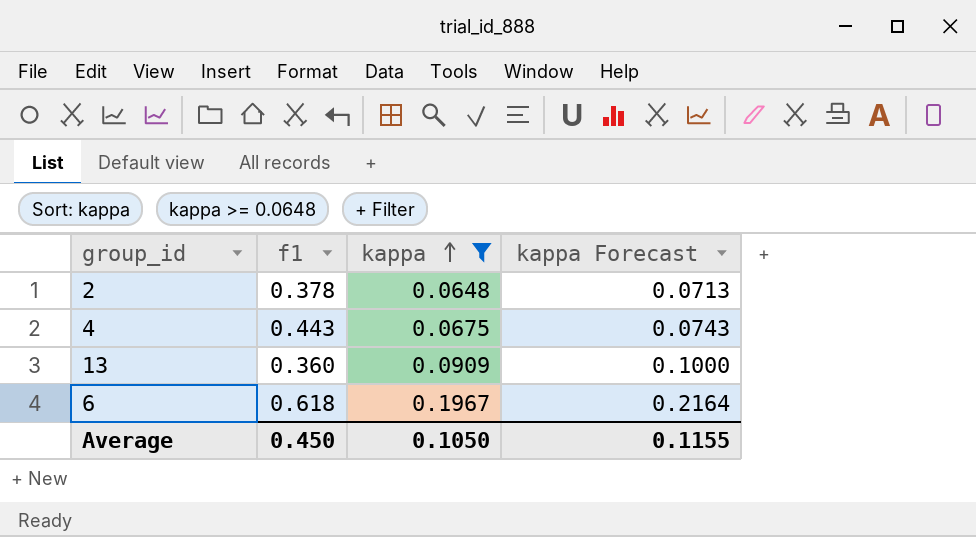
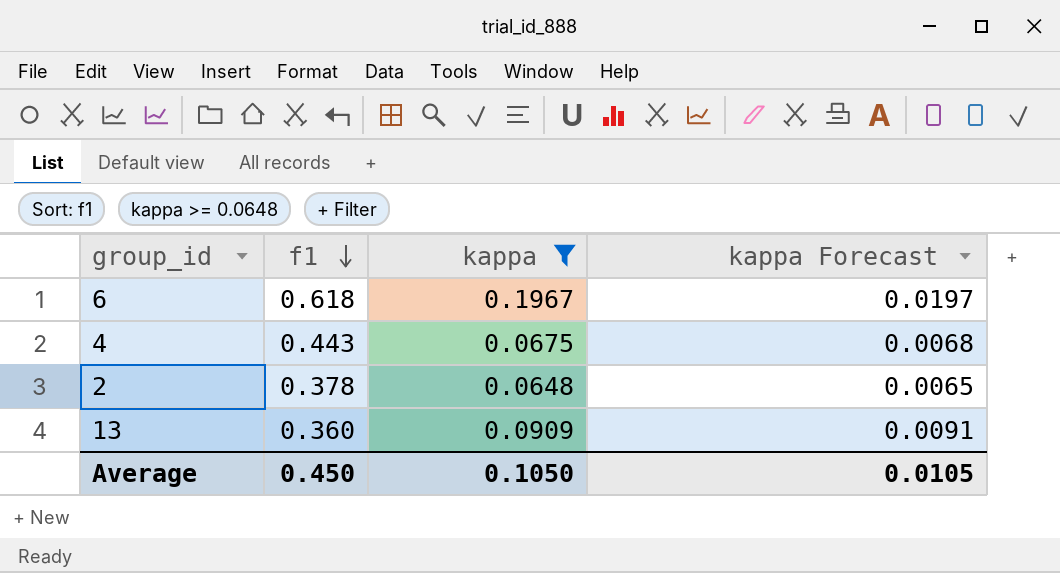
row order: kappa ascending -> f1 descending
column kappa Forecast | formula: [kappa] * 1.1 -> [kappa] * 0.1
Average | kappa Forecast: 0.1155 -> 0.0105

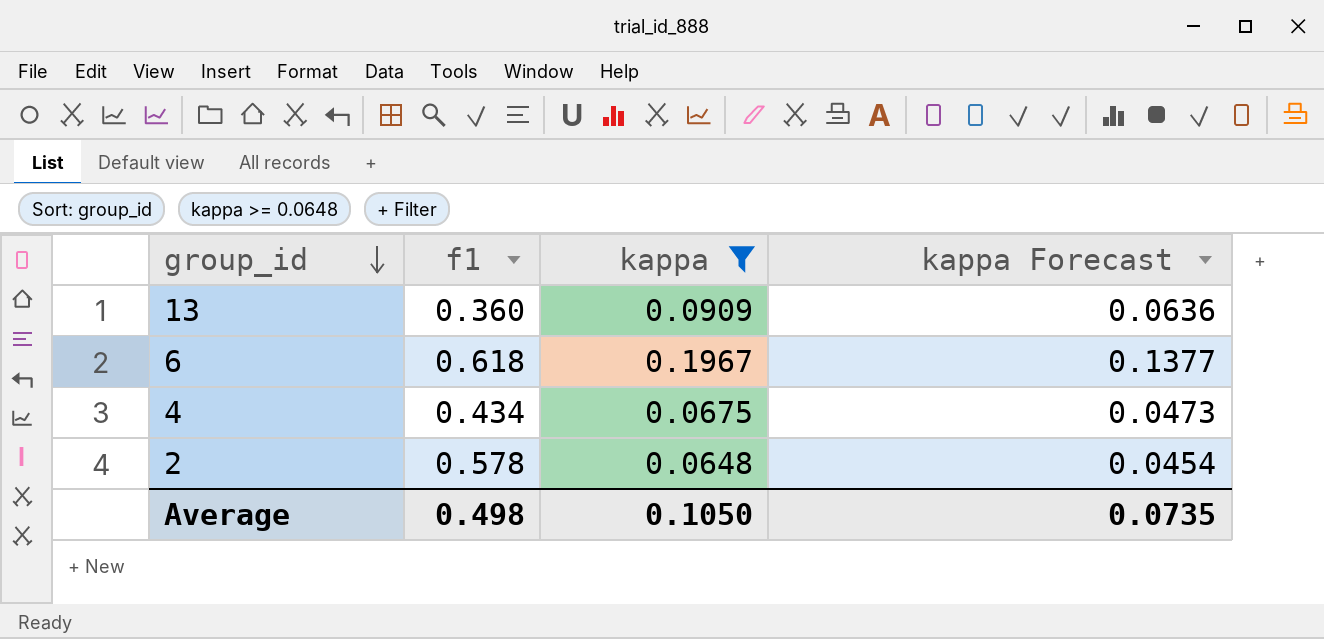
row order: f1 descending -> group_id descending
column kappa Forecast | formula: [kappa] * 0.1 -> [kappa] * 0.7
4 | f1: 0.443 -> 0.434
2 | f1: 0.378 -> 0.578
Average | f1: 0.450 -> 0.498
Average | kappa Forecast: 0.0105 -> 0.0735

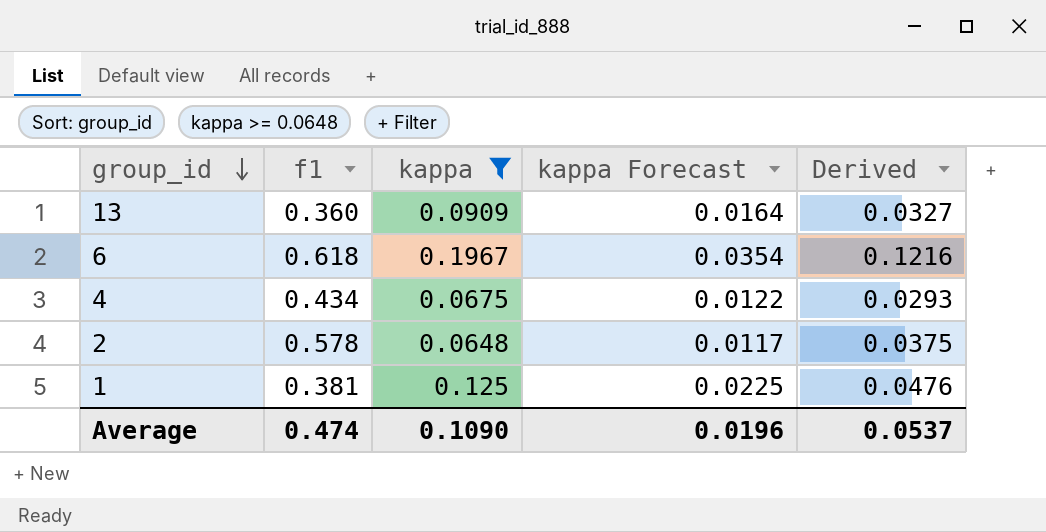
column kappa Forecast | formula: [kappa] * 0.7 -> [kappa] * 0.18
column Derived | formula: none -> [f1] * [kappa]
row 1: none -> 0.381 | 0.125 | 0.0225 | 0.0476
Average | f1: 0.498 -> 0.474
Average | kappa: 0.1050 -> 0.1090
Average | kappa Forecast: 0.0735 -> 0.0196

